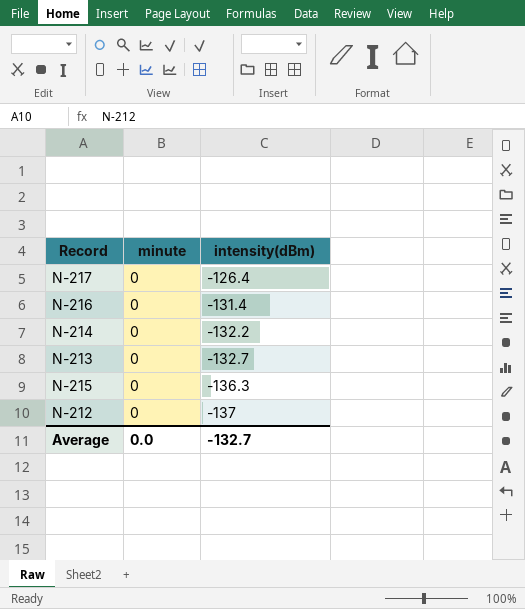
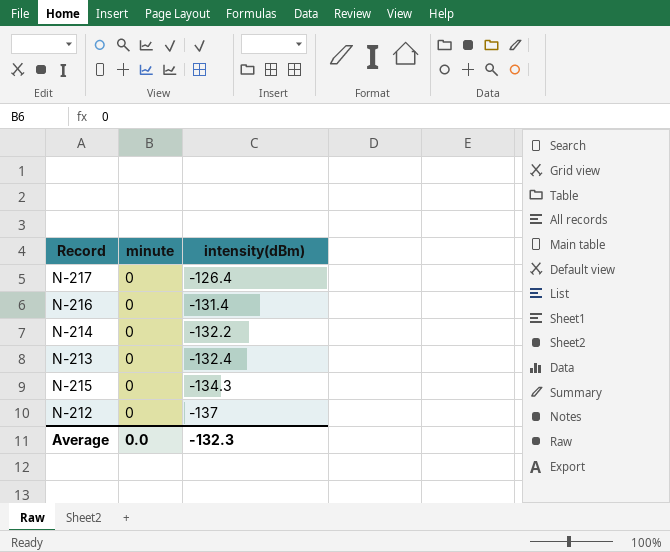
N-213 | intensity(dBm): -132.7 -> -132.4
N-215 | intensity(dBm): -136.3 -> -134.3
Average | intensity(dBm): -132.7 -> -132.3

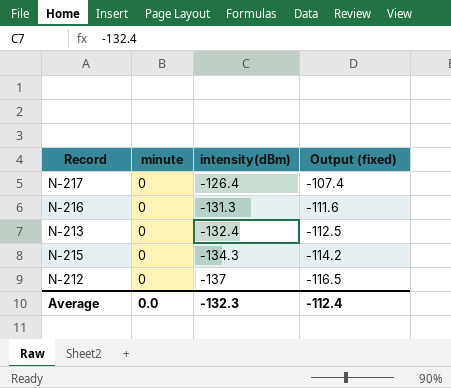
column Output (fixed) | formula: none -> [intensity(dBm)] * 0.85
row N-214: 0 | -132.2 -> none
N-216 | intensity(dBm): -131.4 -> -131.3

